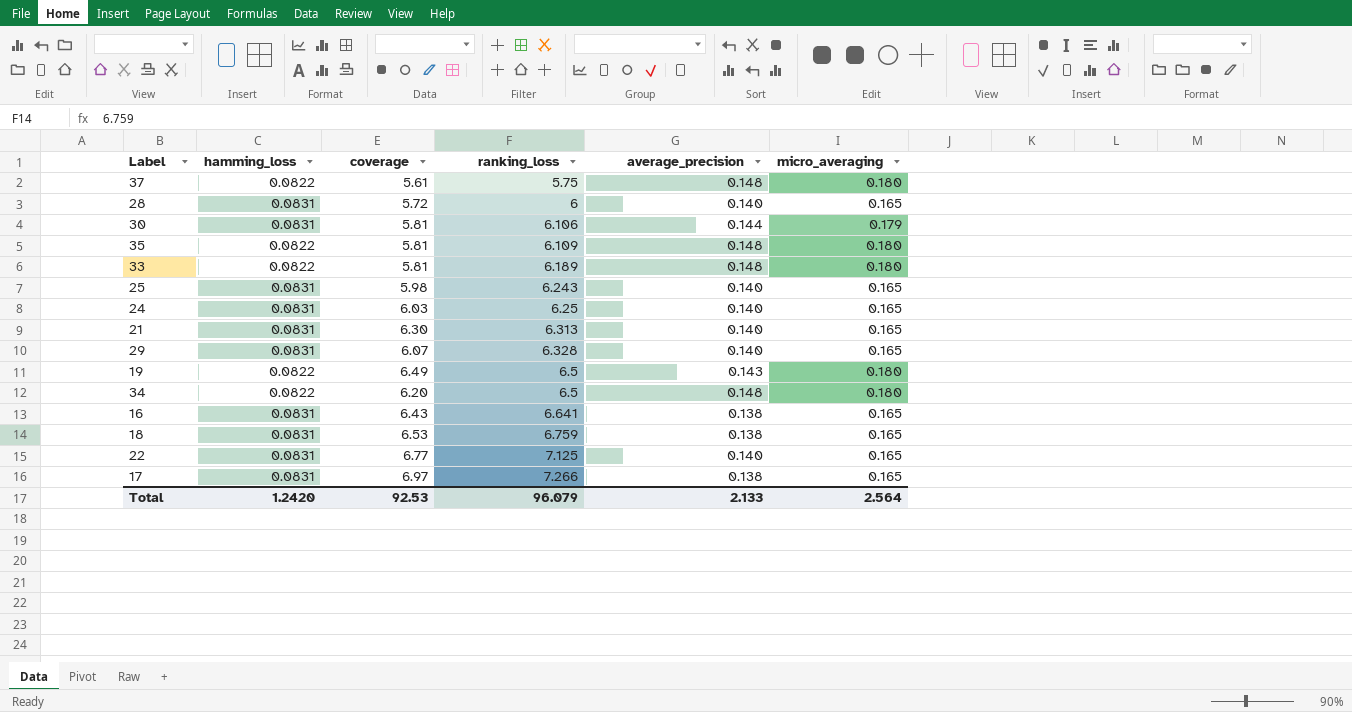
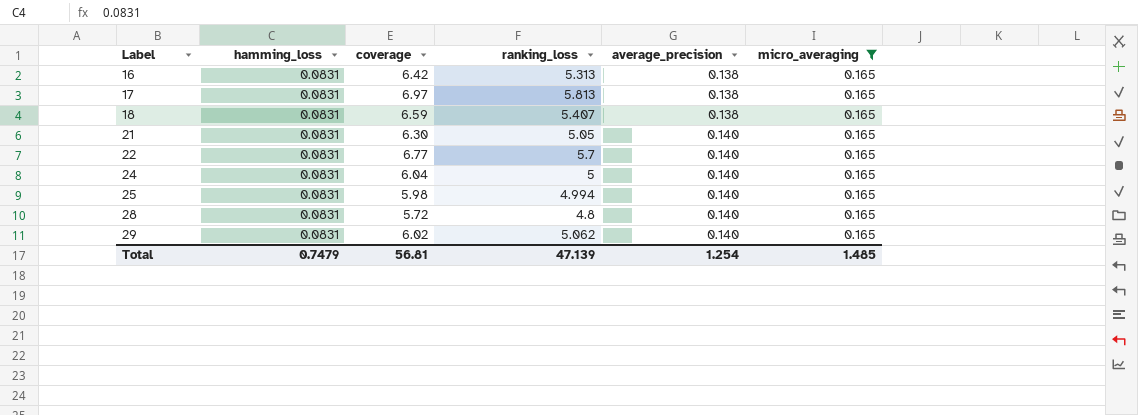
filter: none -> micro_averaging = 0.165
row order: ranking_loss ascending -> Label ascending
16 | coverage: 6.43 -> 6.42
16 | ranking_loss: 6.641 -> 5.313
17 | ranking_loss: 7.266 -> 5.813
18 | coverage: 6.53 -> 6.59
18 | ranking_loss: 6.759 -> 5.407
21 | ranking_loss: 6.313 -> 5.05
22 | ranking_loss: 7.125 -> 5.7
24 | coverage: 6.03 -> 6.04
24 | ranking_loss: 6.25 -> 5
25 | ranking_loss: 6.243 -> 4.994
28 | ranking_loss: 6 -> 4.8
29 | coverage: 6.07 -> 6.02
29 | ranking_loss: 6.328 -> 5.062
Total | hamming_loss: 1.2420 -> 0.7479
Total | coverage: 92.53 -> 56.81
Total | ranking_loss: 96.079 -> 47.139
Total | average_precision: 2.133 -> 1.254
Total | micro_averaging: 2.564 -> 1.485

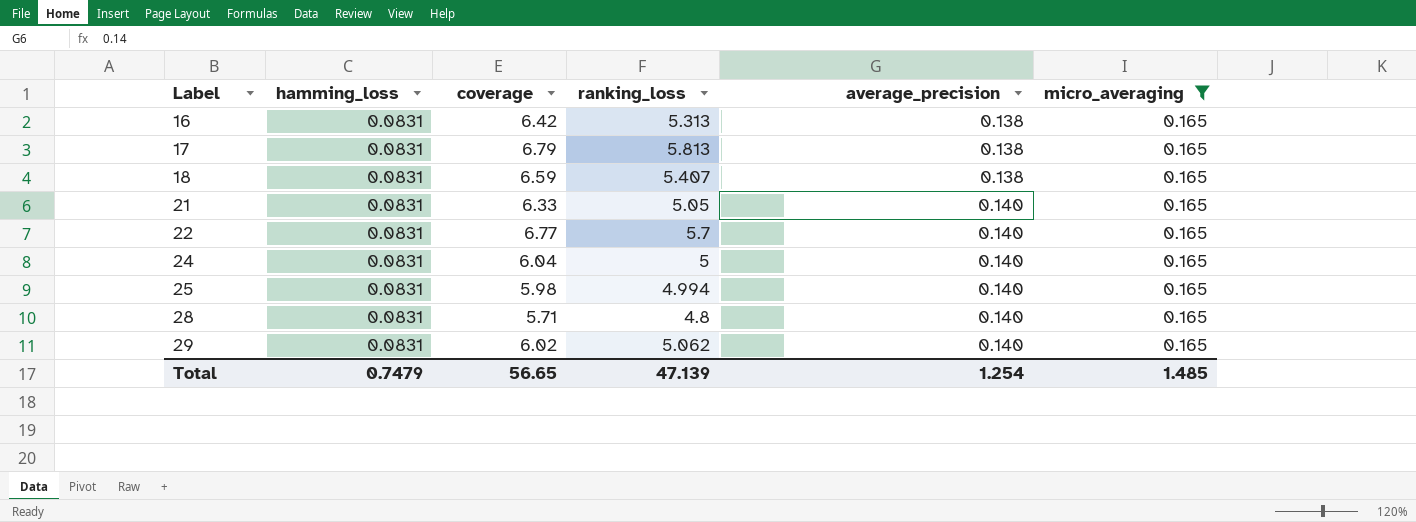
17 | coverage: 6.97 -> 6.79
21 | coverage: 6.30 -> 6.33
28 | coverage: 5.72 -> 5.71
Total | coverage: 56.81 -> 56.65

